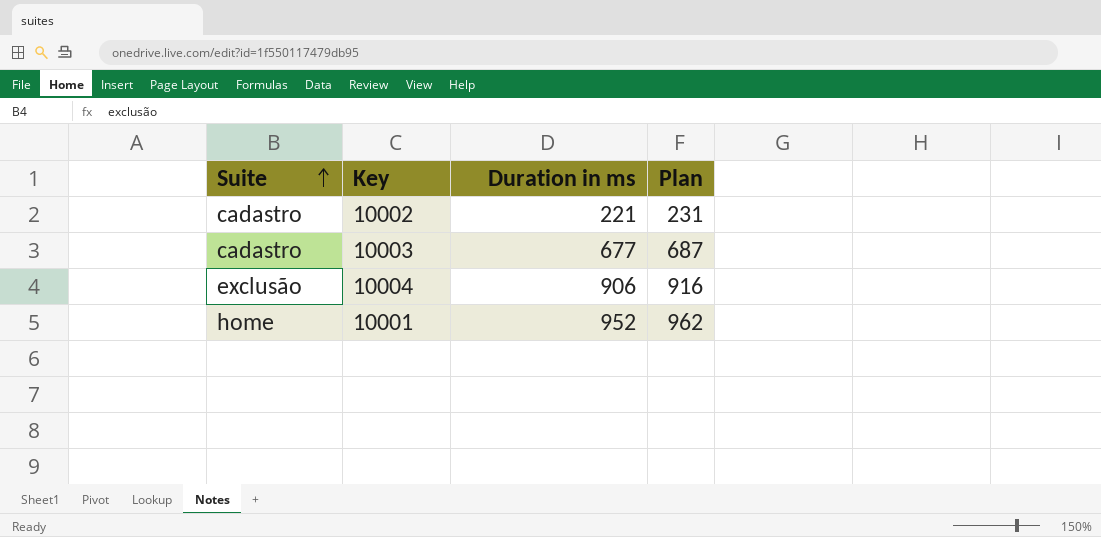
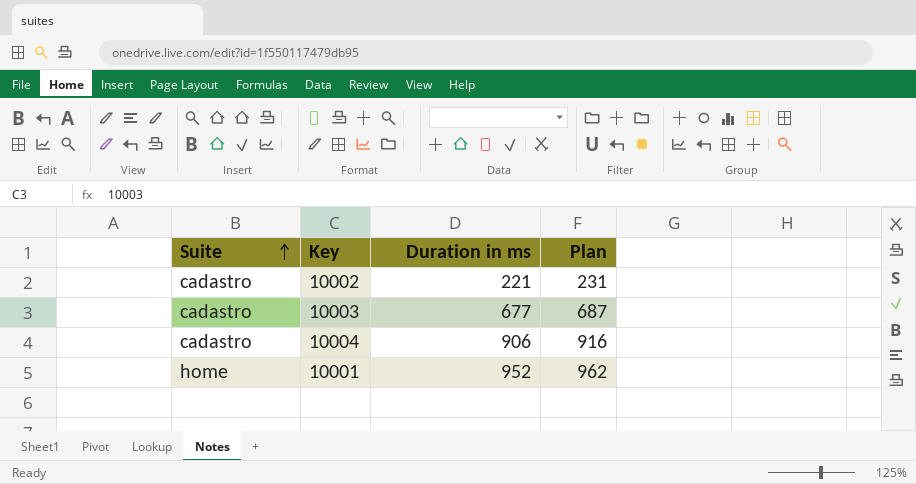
10004 | Suite: exclusão -> cadastro

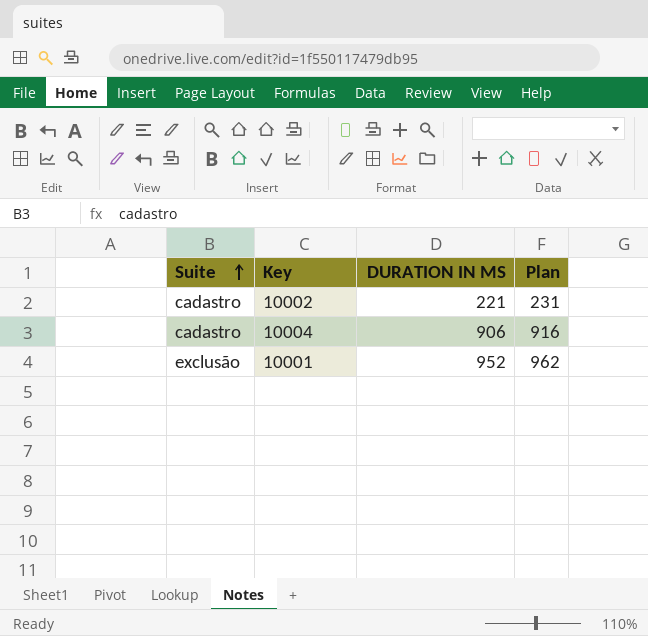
column name: Duration in ms -> DURATION IN MS
row 10003: cadastro | 677 | 687 -> none
10001 | Suite: home -> exclusão

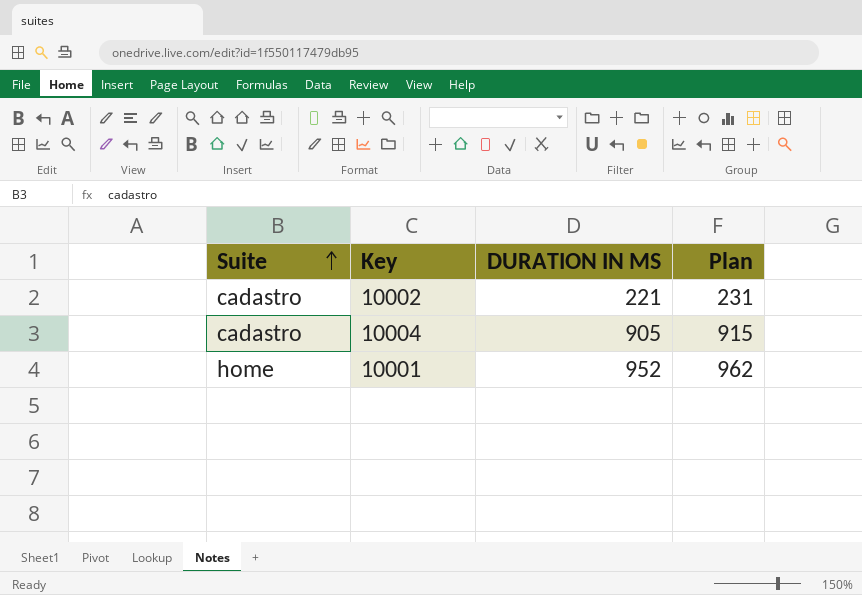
10004 | DURATION IN MS: 906 -> 905
10004 | Plan: 916 -> 915
10001 | Suite: exclusão -> home

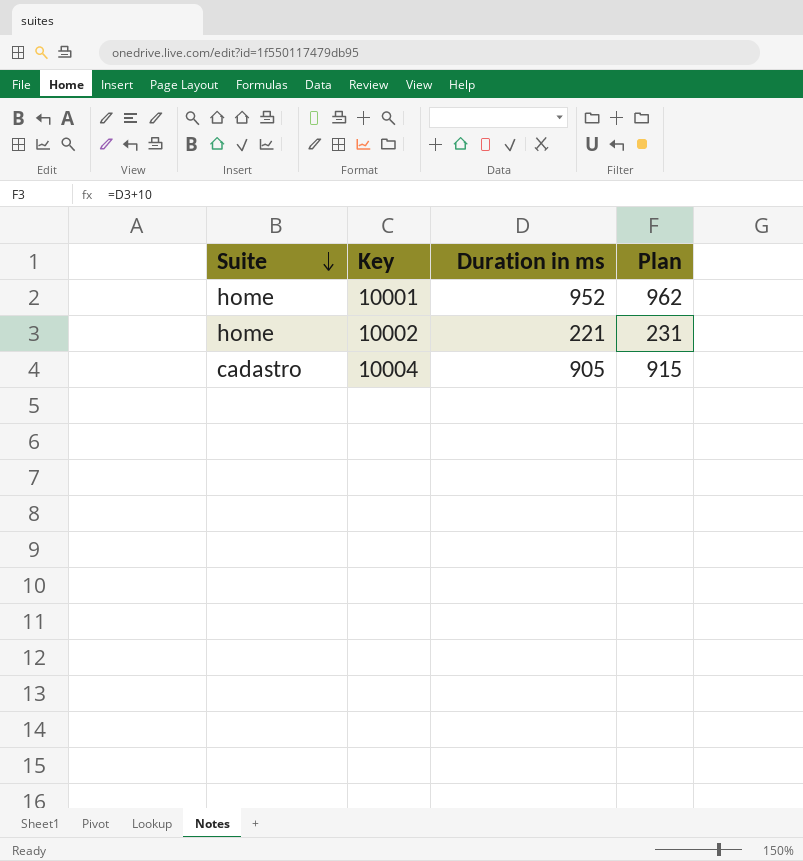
row order: Suite ascending -> Suite descending
column name: DURATION IN MS -> Duration in ms
10002 | Suite: cadastro -> home

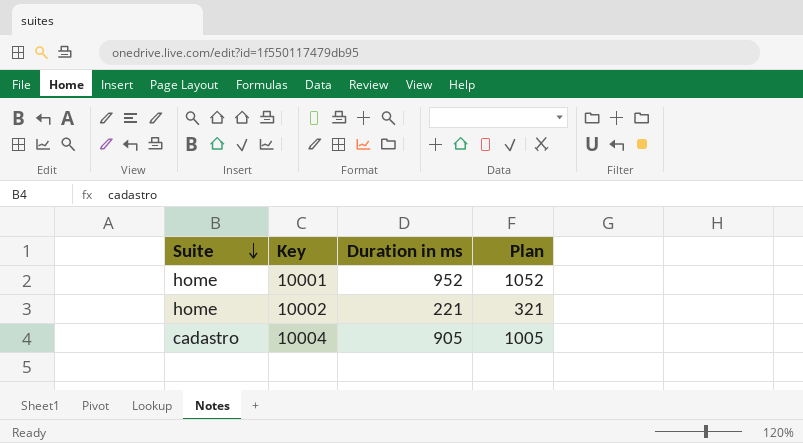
column Plan | formula: [Duration in ms] + 10 -> [Duration in ms] + 100

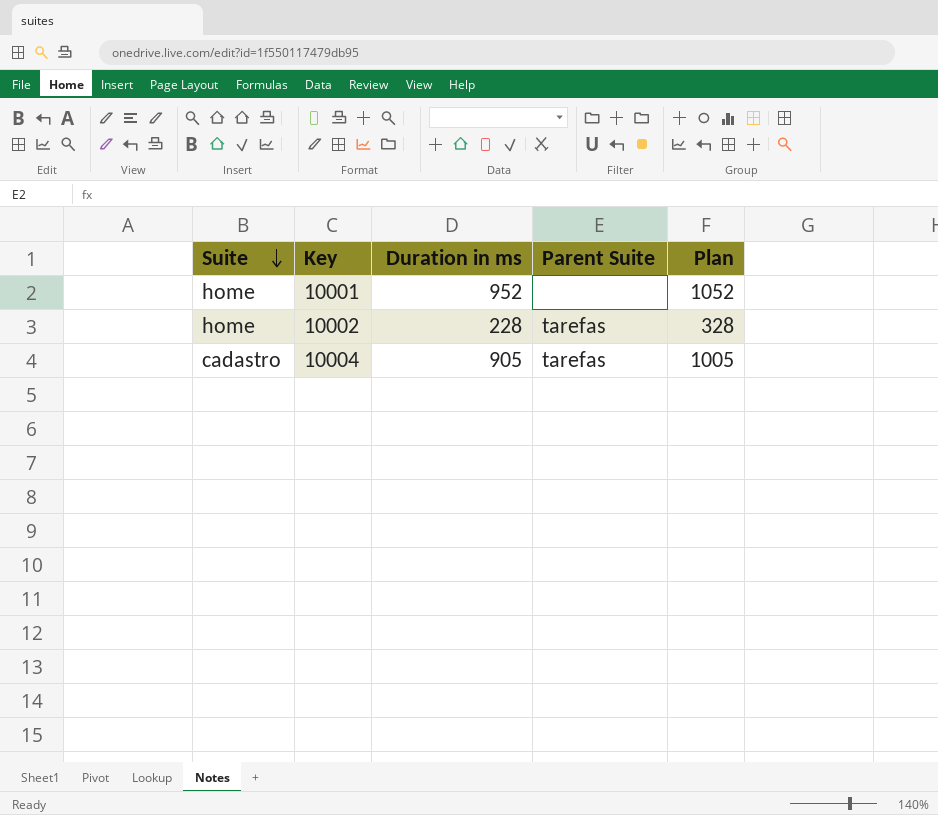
column Parent Suite | position: none -> 4
10002 | Duration in ms: 221 -> 228
10002 | Plan: 321 -> 328

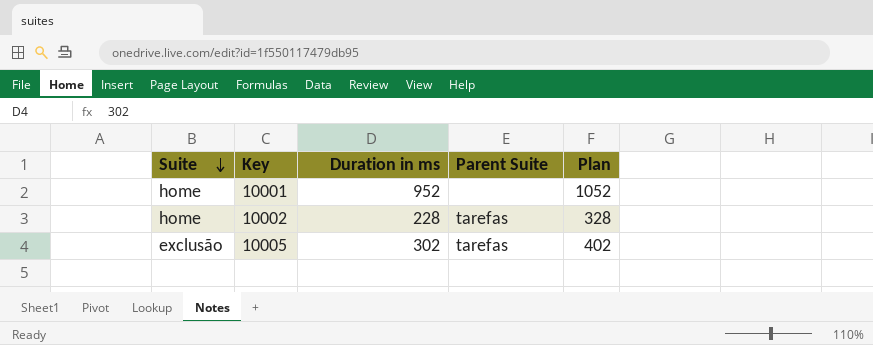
row 10004: cadastro | 905 | tarefas | 1005 -> none
row 10005: none -> exclusão | 302 | tarefas | 402

